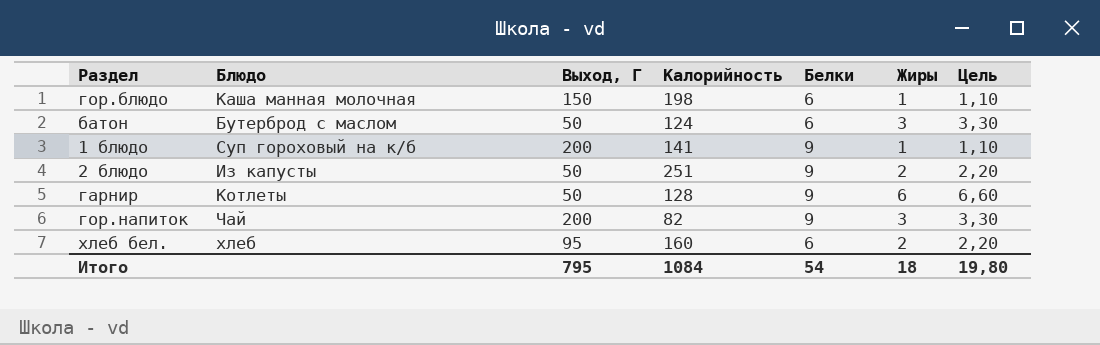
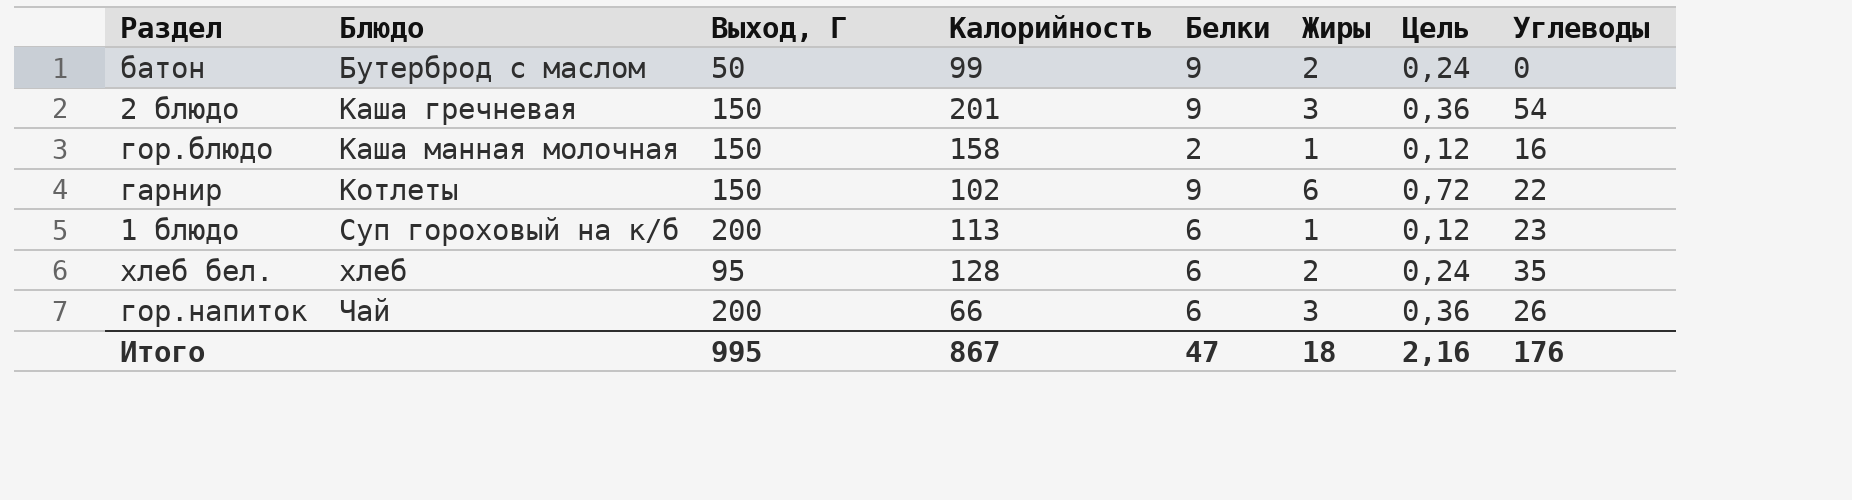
row order: none -> Блюдо ascending
column Цель | formula: [Жиры] * 1,1 -> [Жиры] * 0,12
column Углеводы | position: none -> 8
батон | Калорийность: 124 -> 99
батон | Белки: 6 -> 9
батон | Жиры: 3 -> 2
2 блюдо | Блюдо: Из капусты -> Каша гречневая
2 блюдо | Выход, Г: 50 -> 150
2 блюдо | Калорийность: 251 -> 201
2 блюдо | Жиры: 2 -> 3
гор.блюдо | Калорийность: 198 -> 158
гор.блюдо | Белки: 6 -> 2
гарнир | Выход, Г: 50 -> 150
гарнир | Калорийность: 128 -> 102
1 блюдо | Калорийность: 141 -> 113
1 блюдо | Белки: 9 -> 6
хлеб бел. | Калорийность: 160 -> 128
гор.напиток | Калорийность: 82 -> 66
гор.напиток | Белки: 9 -> 6
Итого | Выход, Г: 795 -> 995
Итого | Калорийность: 1084 -> 867
Итого | Белки: 54 -> 47
Итого | Цель: 19,80 -> 2,16

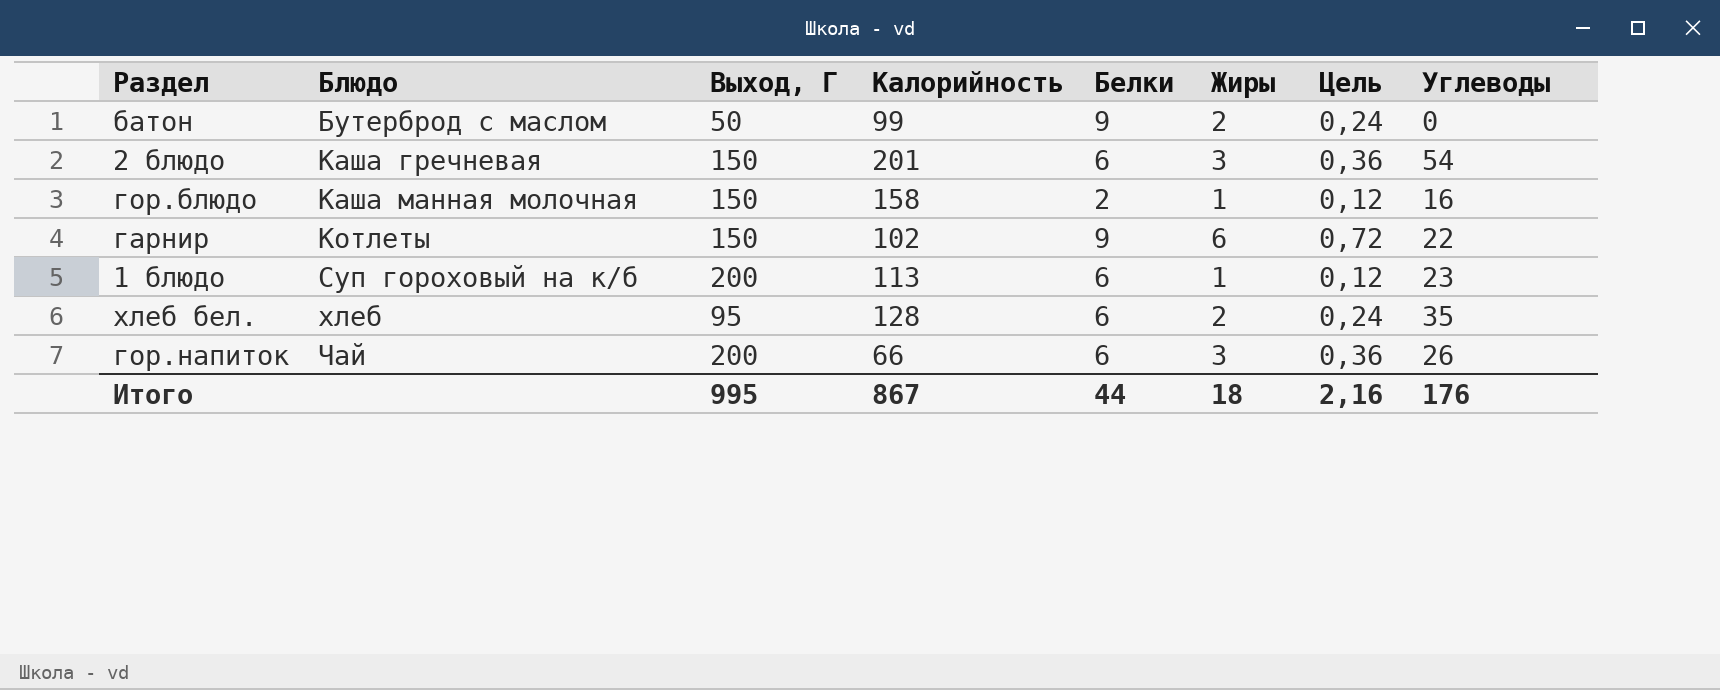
2 блюдо | Белки: 9 -> 6
Итого | Белки: 47 -> 44

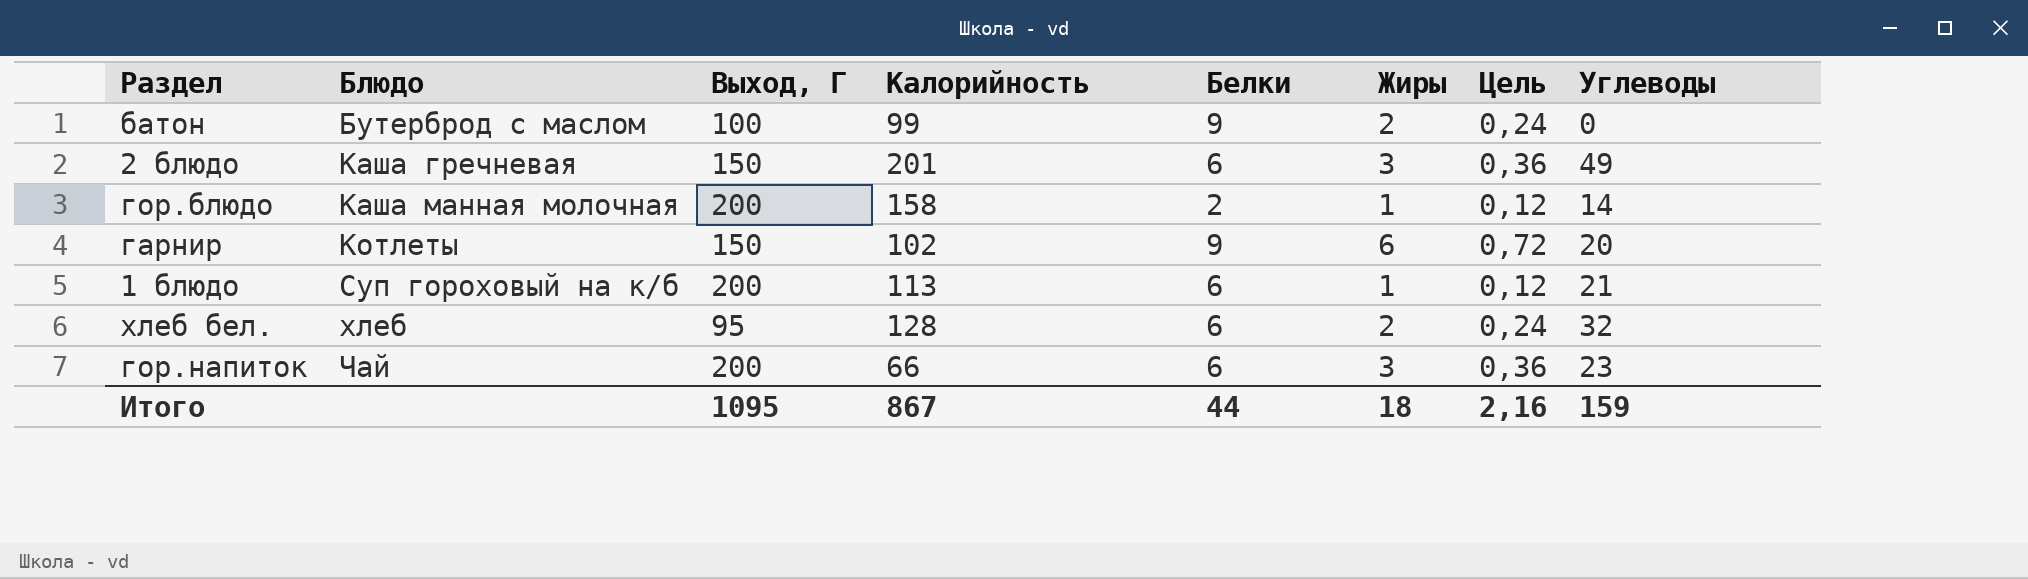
батон | Выход, Г: 50 -> 100
2 блюдо | Углеводы: 54 -> 49
гор.блюдо | Выход, Г: 150 -> 200
гор.блюдо | Углеводы: 16 -> 14
гарнир | Углеводы: 22 -> 20
1 блюдо | Углеводы: 23 -> 21
хлеб бел. | Углеводы: 35 -> 32
гор.напиток | Углеводы: 26 -> 23
Итого | Выход, Г: 995 -> 1095
Итого | Углеводы: 176 -> 159

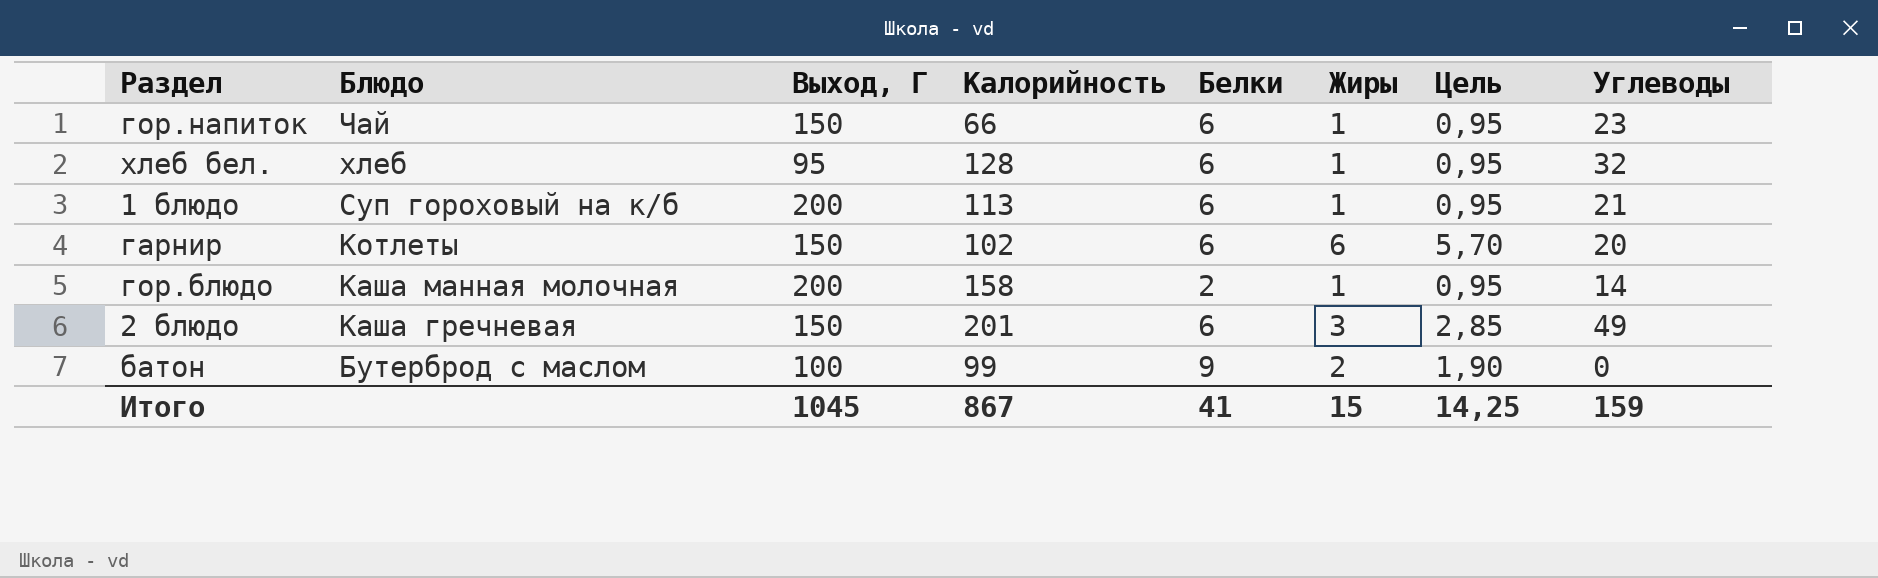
row order: Блюдо ascending -> Блюдо descending
column Цель | formula: [Жиры] * 0,12 -> [Жиры] * 0,95
гор.напиток | Выход, Г: 200 -> 150
гор.напиток | Жиры: 3 -> 1
хлеб бел. | Жиры: 2 -> 1
гарнир | Белки: 9 -> 6
Итого | Выход, Г: 1095 -> 1045
Итого | Белки: 44 -> 41
Итого | Жиры: 18 -> 15
Итого | Цель: 2,16 -> 14,25

